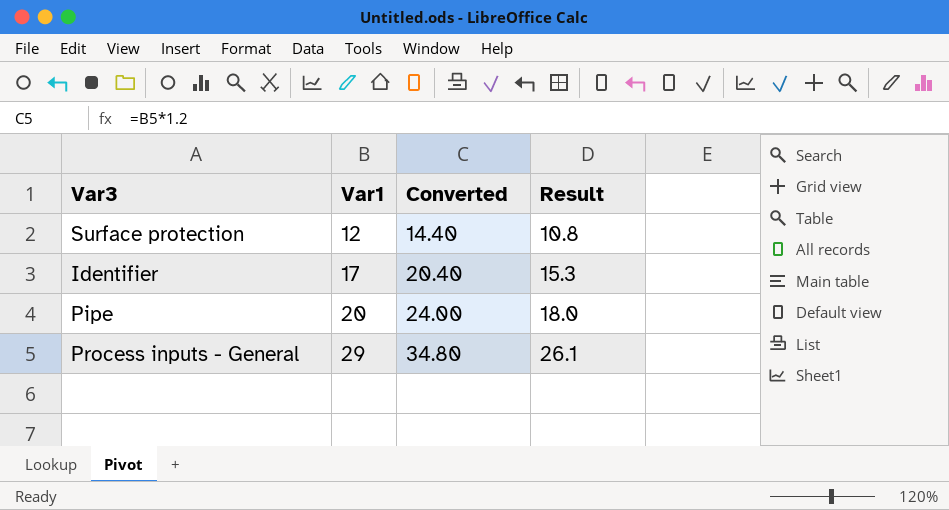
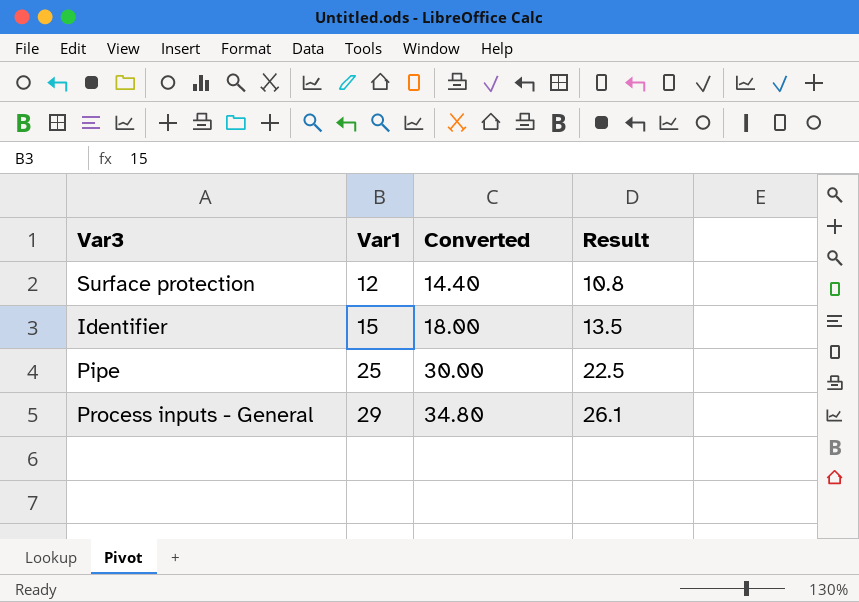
Identifier | Var1: 17 -> 15
Identifier | Converted: 20.40 -> 18.00
Identifier | Result: 15.3 -> 13.5
Pipe | Var1: 20 -> 25
Pipe | Converted: 24.00 -> 30.00
Pipe | Result: 18.0 -> 22.5

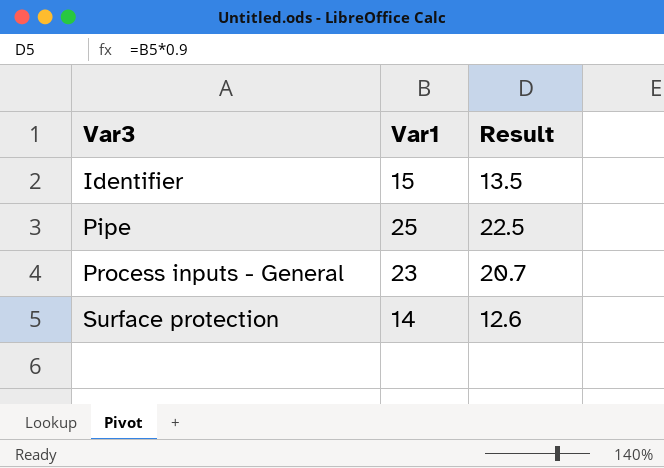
row order: Var1 ascending -> Var3 ascending
column Converted | formula: [Var1] * 1.2 -> none
Process inputs - General | Var1: 29 -> 23
Process inputs - General | Result: 26.1 -> 20.7
Surface protection | Var1: 12 -> 14
Surface protection | Result: 10.8 -> 12.6

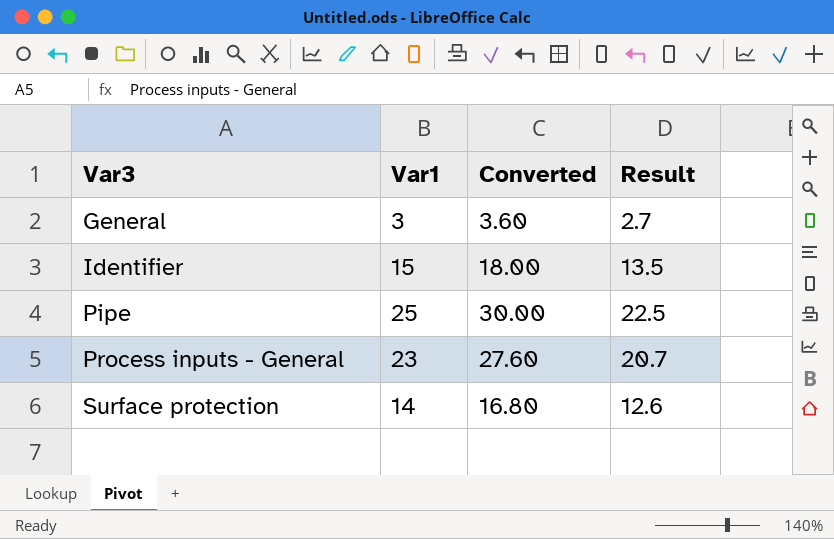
column Converted | formula: none -> [Var1] * 1.2
row General: none -> 3 | 3.60 | 2.7

